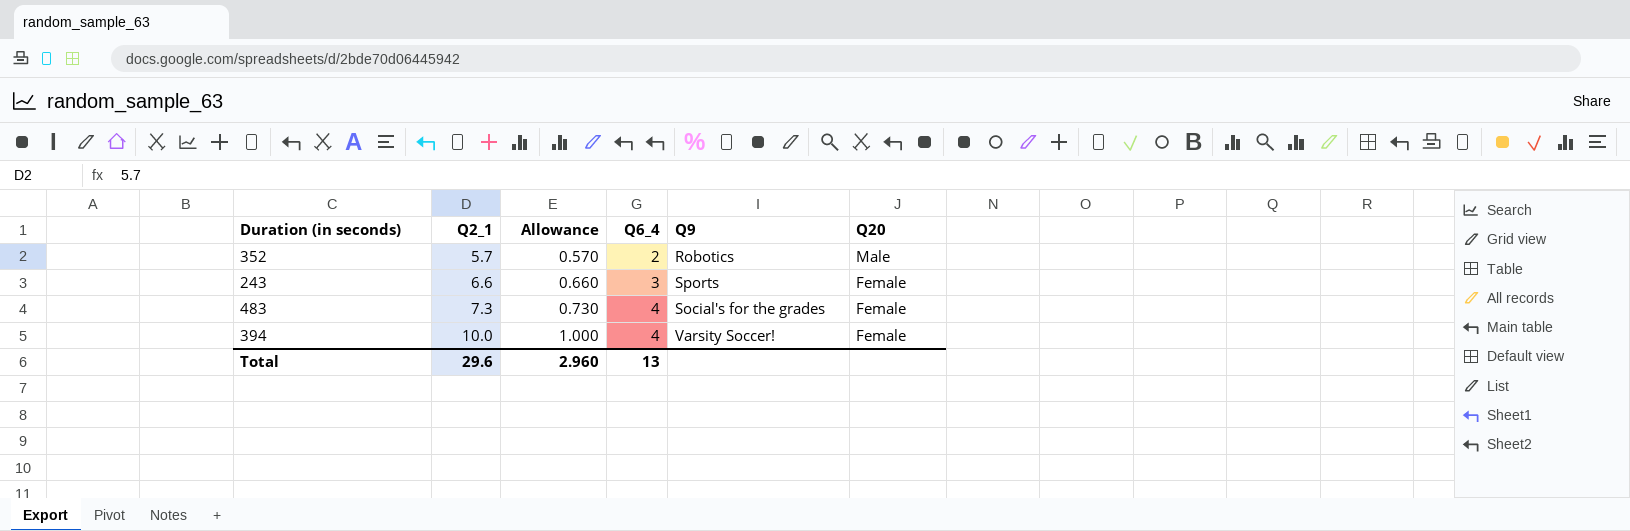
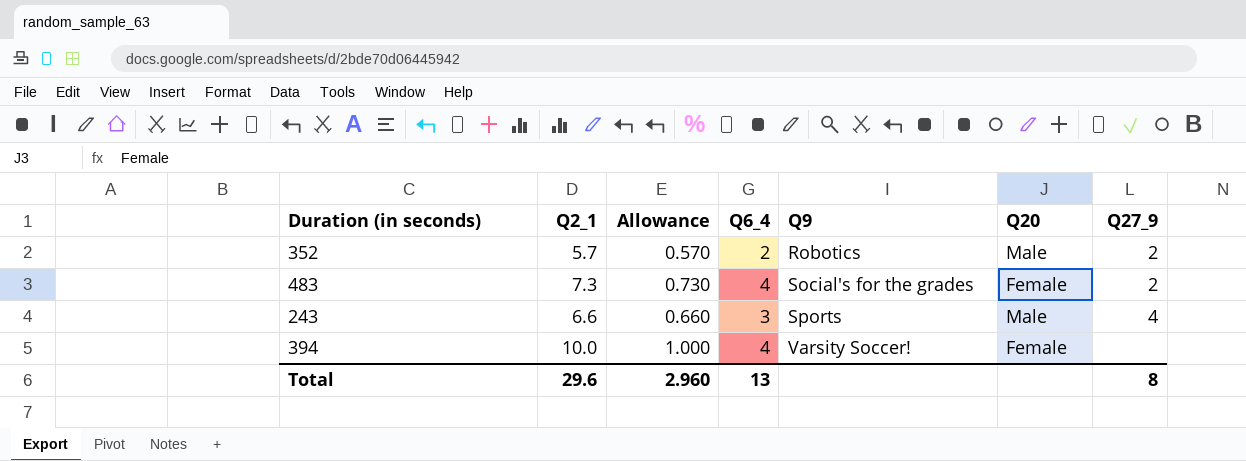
row order: Q2_1 ascending -> Q9 ascending
column Q27_9 | position: none -> 7
243 | Q20: Female -> Male

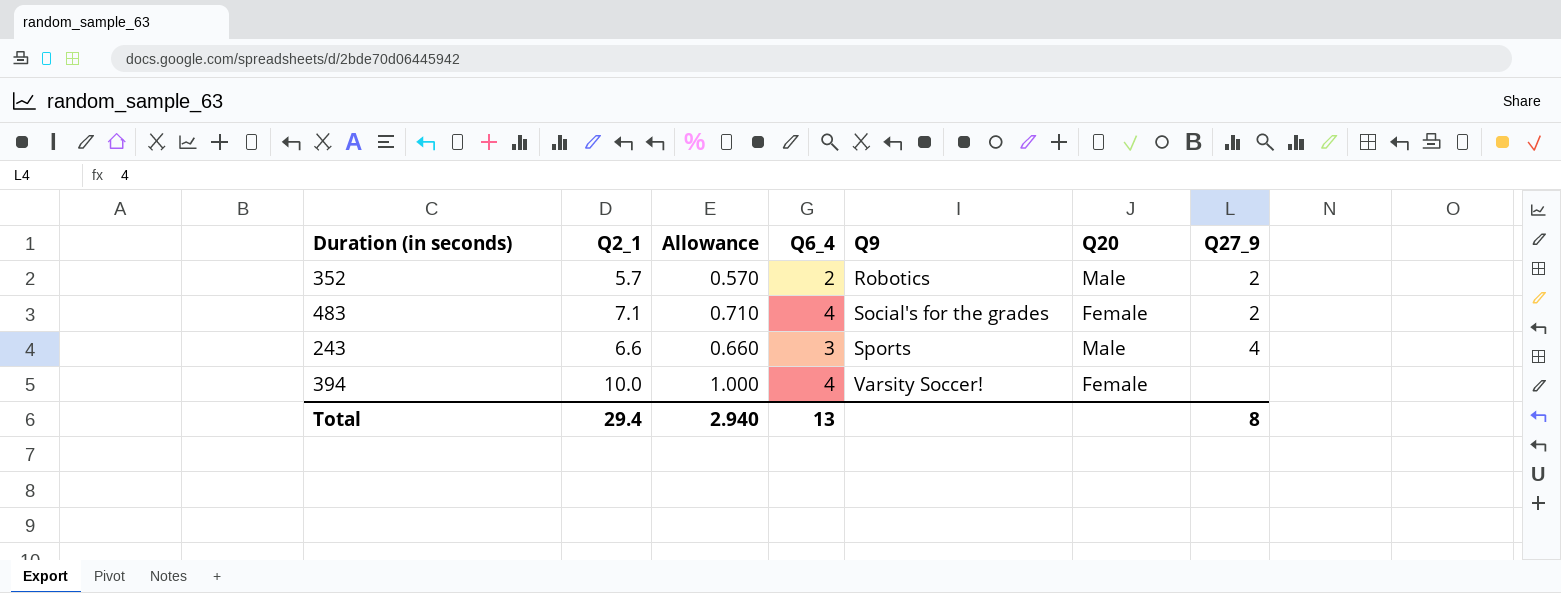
483 | Q2_1: 7.3 -> 7.1
483 | Allowance: 0.730 -> 0.710
Total | Q2_1: 29.6 -> 29.4
Total | Allowance: 2.960 -> 2.940

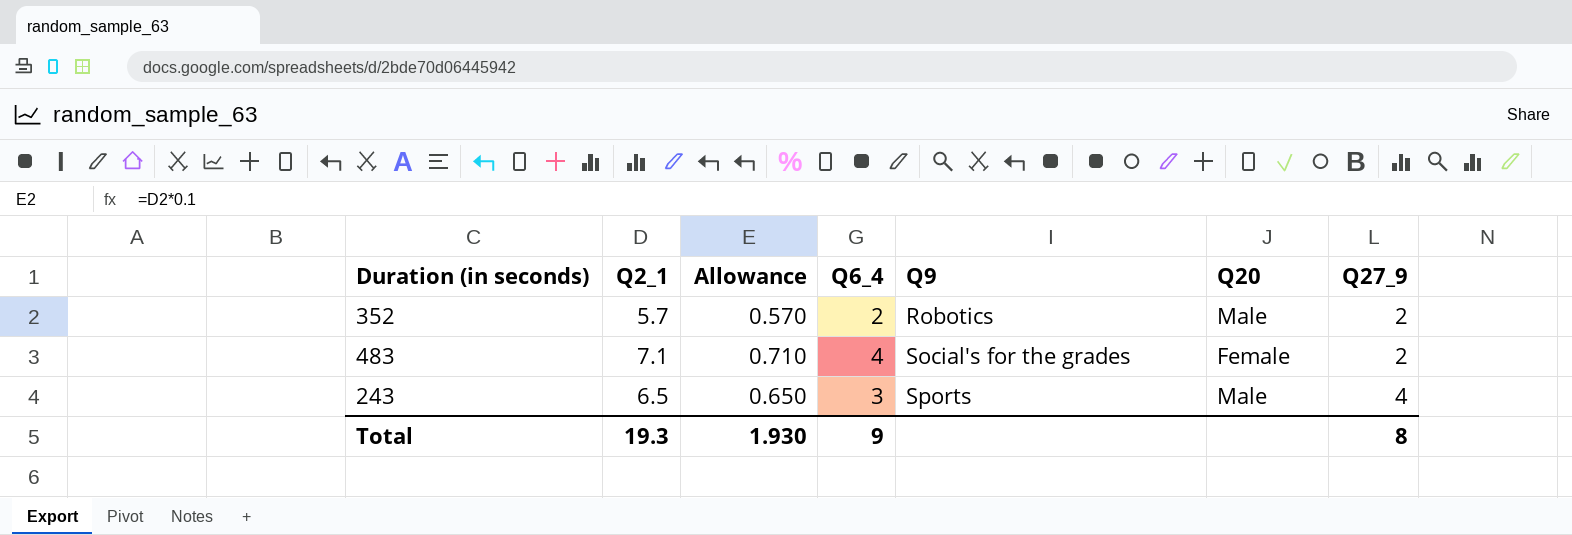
row 394: 10.0 | 1.000 | 4 | Varsity Soccer! | Female | none -> none
243 | Q2_1: 6.6 -> 6.5
243 | Allowance: 0.660 -> 0.650
Total | Q2_1: 29.4 -> 19.3
Total | Allowance: 2.940 -> 1.930
Total | Q6_4: 13 -> 9

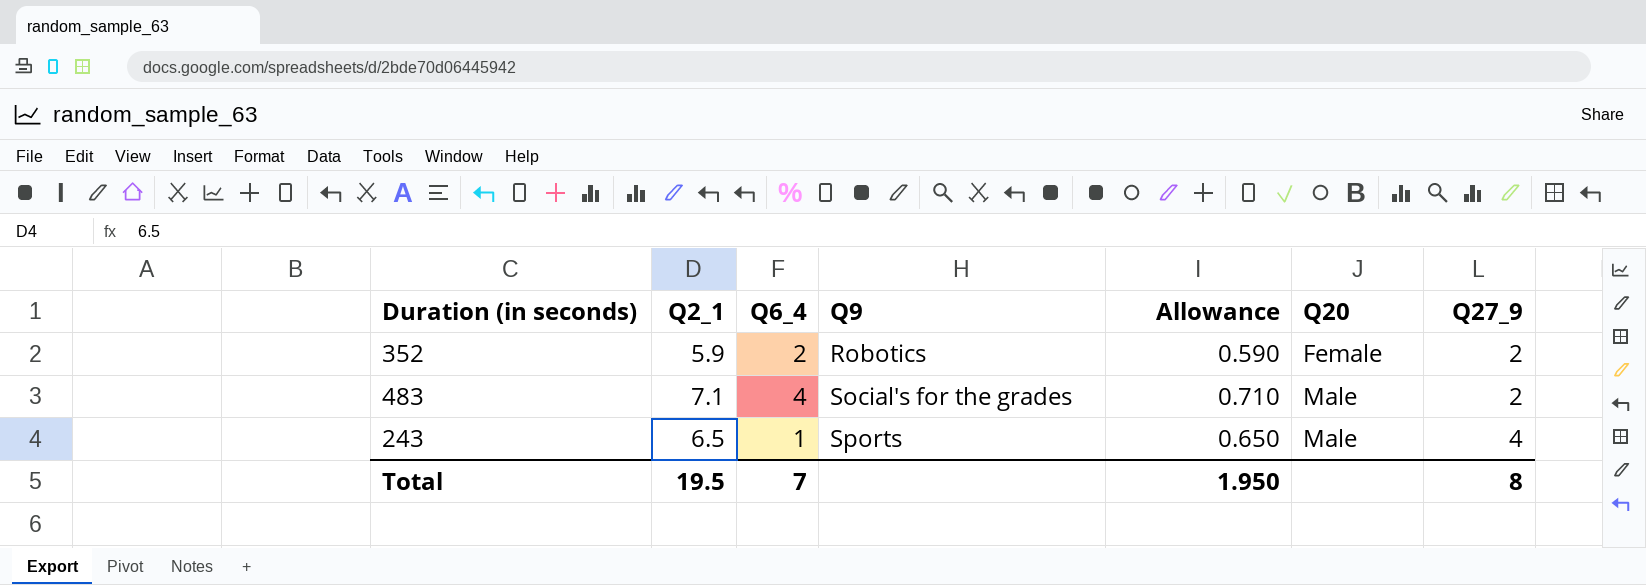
column Allowance | position: 3 -> 5
352 | Q2_1: 5.7 -> 5.9
352 | Allowance: 0.570 -> 0.590
352 | Q20: Male -> Female
483 | Q20: Female -> Male
243 | Q6_4: 3 -> 1
Total | Q2_1: 19.3 -> 19.5
Total | Q6_4: 9 -> 7
Total | Allowance: 1.930 -> 1.950

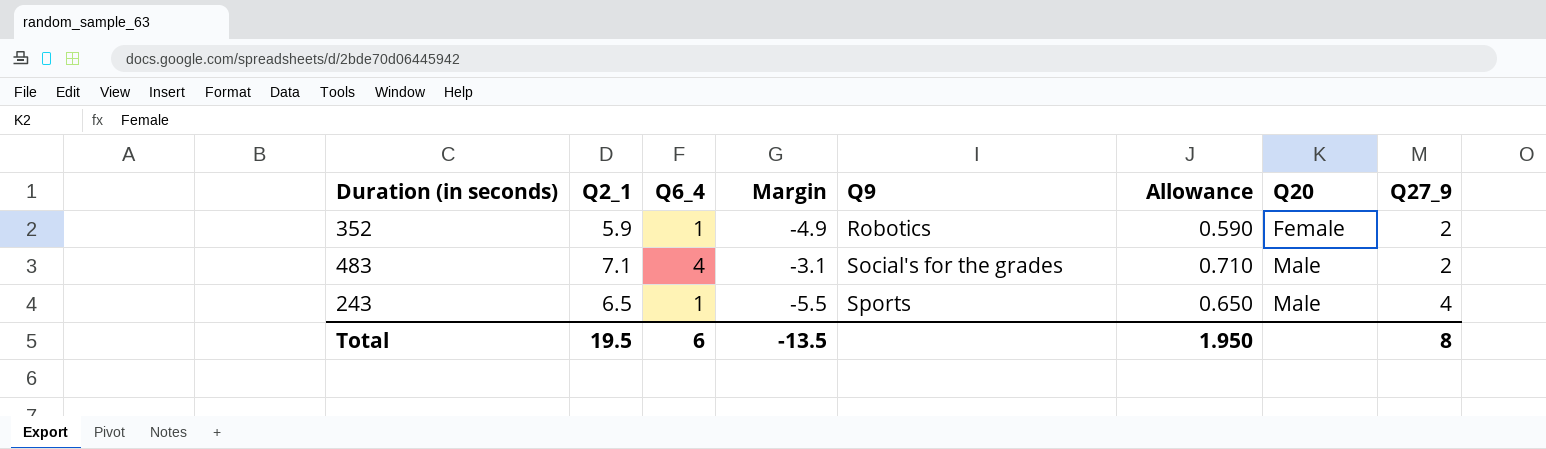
column Margin | formula: none -> [Q6_4] - [Q2_1]
352 | Q6_4: 2 -> 1
Total | Q6_4: 7 -> 6

